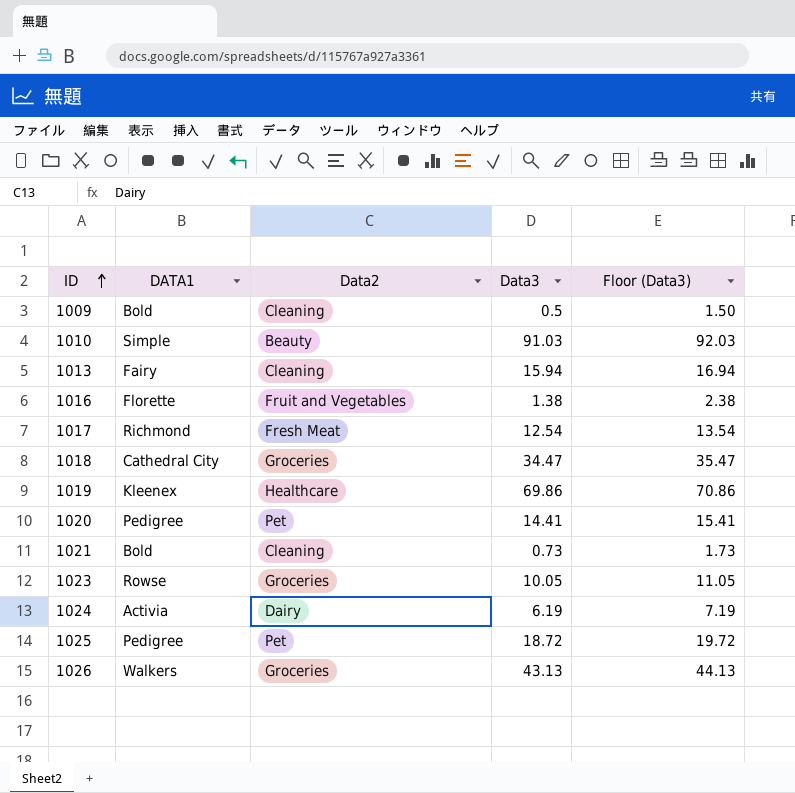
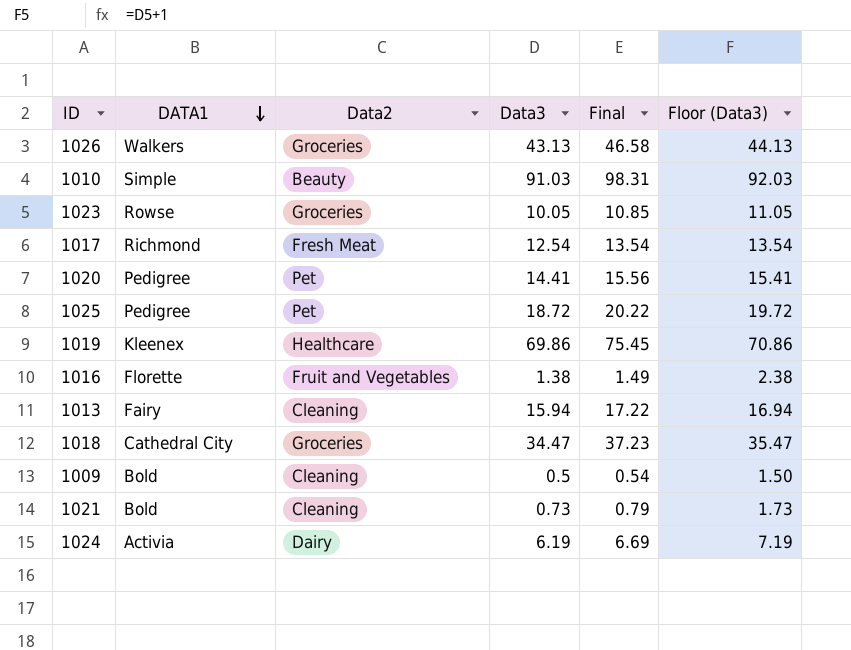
row order: ID ascending -> DATA1 descending
column Final | formula: none -> [Data3] * 1.08

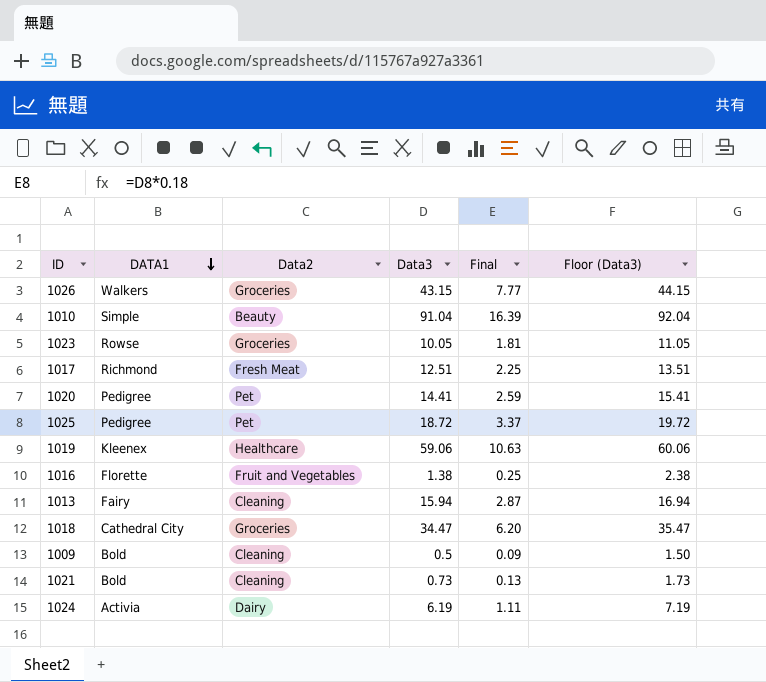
column Final | formula: [Data3] * 1.08 -> [Data3] * 0.18
1026 | Data3: 43.13 -> 43.15
1026 | Floor (Data3): 44.13 -> 44.15
1010 | Data3: 91.03 -> 91.04
1010 | Floor (Data3): 92.03 -> 92.04
1017 | Data3: 12.54 -> 12.51
1017 | Floor (Data3): 13.54 -> 13.51
1019 | Data3: 69.86 -> 59.06
1019 | Floor (Data3): 70.86 -> 60.06

